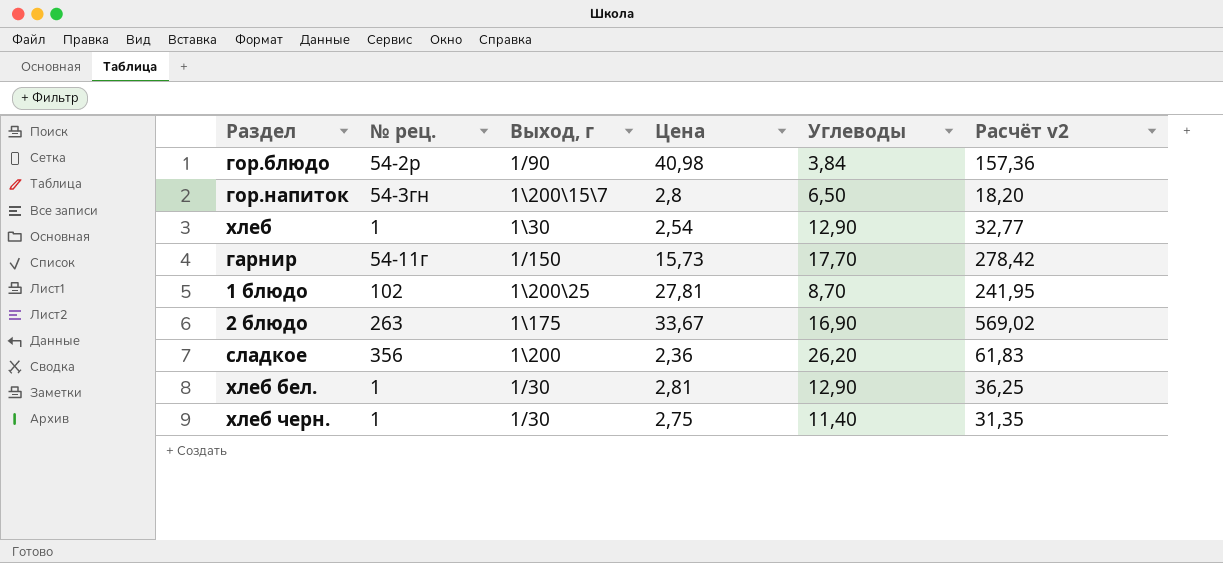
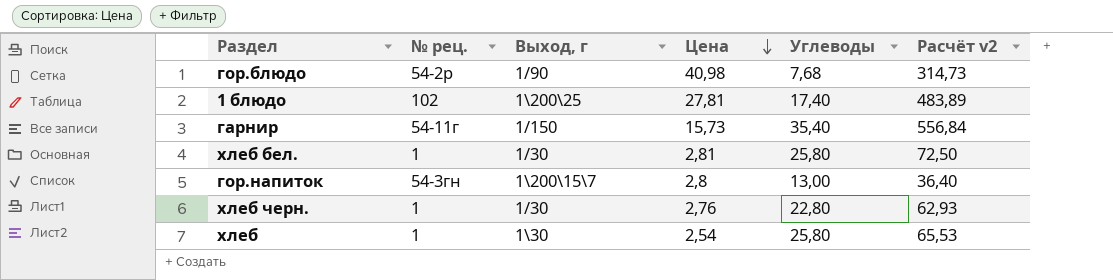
row order: none -> Цена descending
row 2 блюдо: 263 | 1\175 | 33,67 | 16,90 | 569,02 -> none
row сладкое: 356 | 1\200 | 2,36 | 26,20 | 61,83 -> none
гор.блюдо | Углеводы: 3,84 -> 7,68
гор.блюдо | Расчёт v2: 157,36 -> 314,73
1 блюдо | Углеводы: 8,70 -> 17,40
1 блюдо | Расчёт v2: 241,95 -> 483,89
гарнир | Углеводы: 17,70 -> 35,40
гарнир | Расчёт v2: 278,42 -> 556,84
хлеб бел. | Углеводы: 12,90 -> 25,80
хлеб бел. | Расчёт v2: 36,25 -> 72,50
гор.напиток | Углеводы: 6,50 -> 13,00
гор.напиток | Расчёт v2: 18,20 -> 36,40
хлеб черн. | Цена: 2,75 -> 2,76
хлеб черн. | Углеводы: 11,40 -> 22,80
хлеб черн. | Расчёт v2: 31,35 -> 62,93
хлеб | Углеводы: 12,90 -> 25,80
хлеб | Расчёт v2: 32,77 -> 65,53

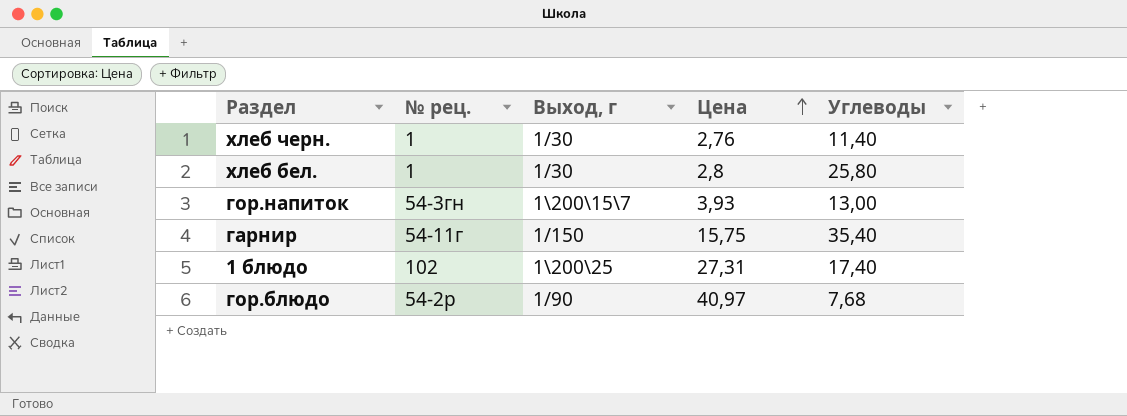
row order: Цена descending -> Цена ascending
column Расчёт v2 | formula: [Цена] * [Углеводы] -> none
row хлеб: 1 | 1\30 | 2,54 | 25,80 | 65,53 -> none
хлеб черн. | Углеводы: 22,80 -> 11,40
хлеб бел. | Цена: 2,81 -> 2,8
гор.напиток | Цена: 2,8 -> 3,93
гарнир | Цена: 15,73 -> 15,75
1 блюдо | Цена: 27,81 -> 27,31
гор.блюдо | Цена: 40,98 -> 40,97

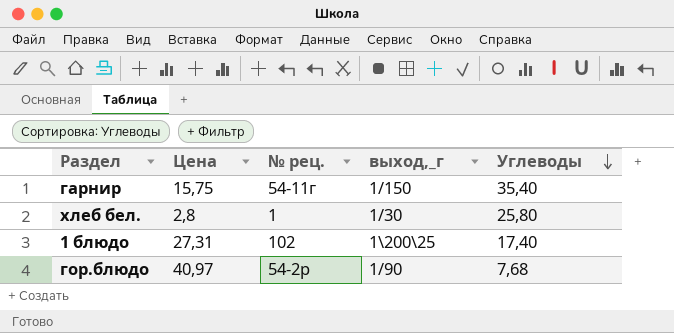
row order: Цена ascending -> Углеводы descending
column Цена | position: 4 -> 2
column name: Выход, г -> выход,_г
row хлеб черн.: 1 | 1/30 | 2,76 | 11,40 -> none
row гор.напиток: 54-3гн | 1\200\15\7 | 3,93 | 13,00 -> none

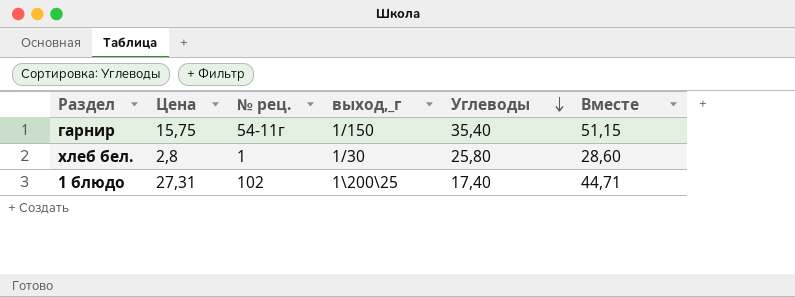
column Вместе | formula: none -> [Цена] + [Углеводы]
row гор.блюдо: 40,97 | 54-2р | 1/90 | 7,68 -> none

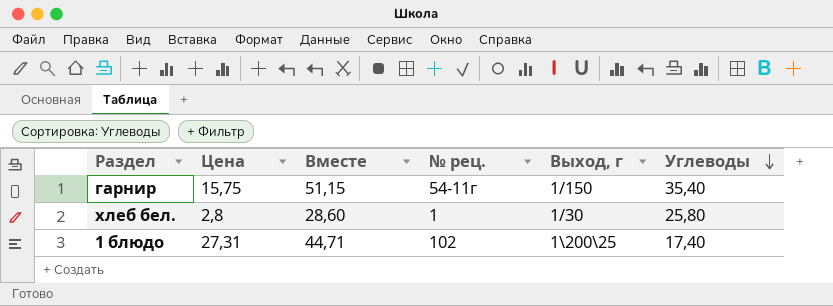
column Вместе | position: 6 -> 3
column name: выход,_г -> Выход, г

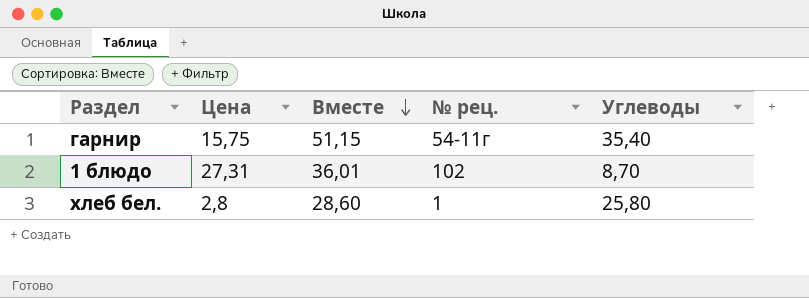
row order: Углеводы descending -> Вместе descending
column Выход, г | position: 5 -> none
1 блюдо | Вместе: 44,71 -> 36,01
1 блюдо | Углеводы: 17,40 -> 8,70

